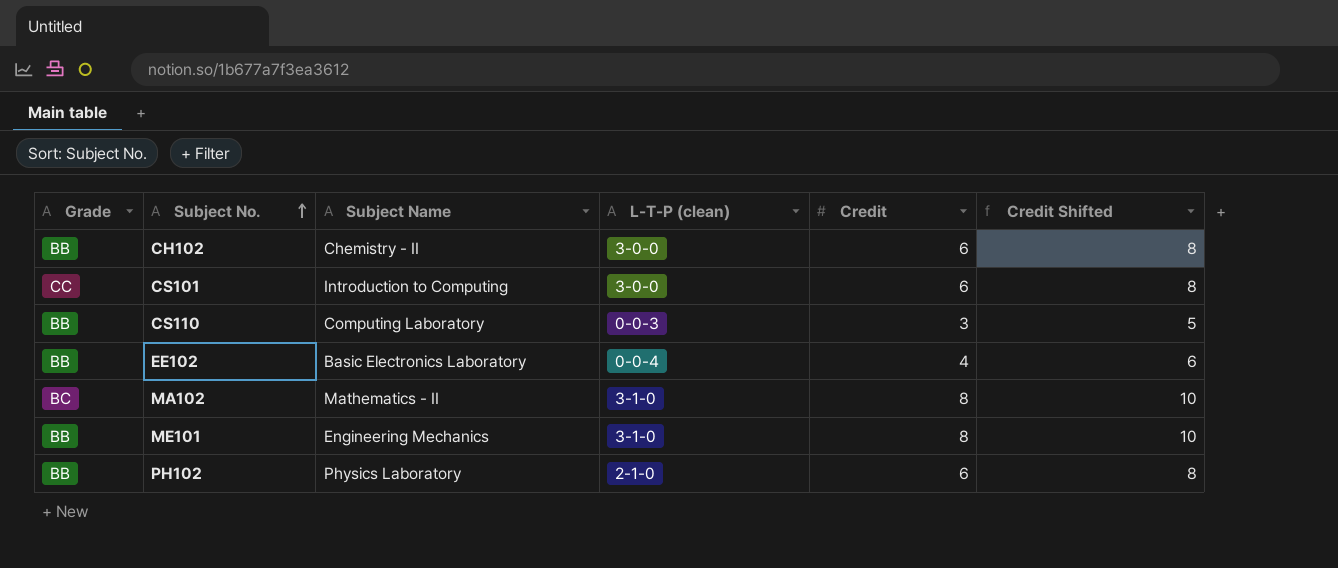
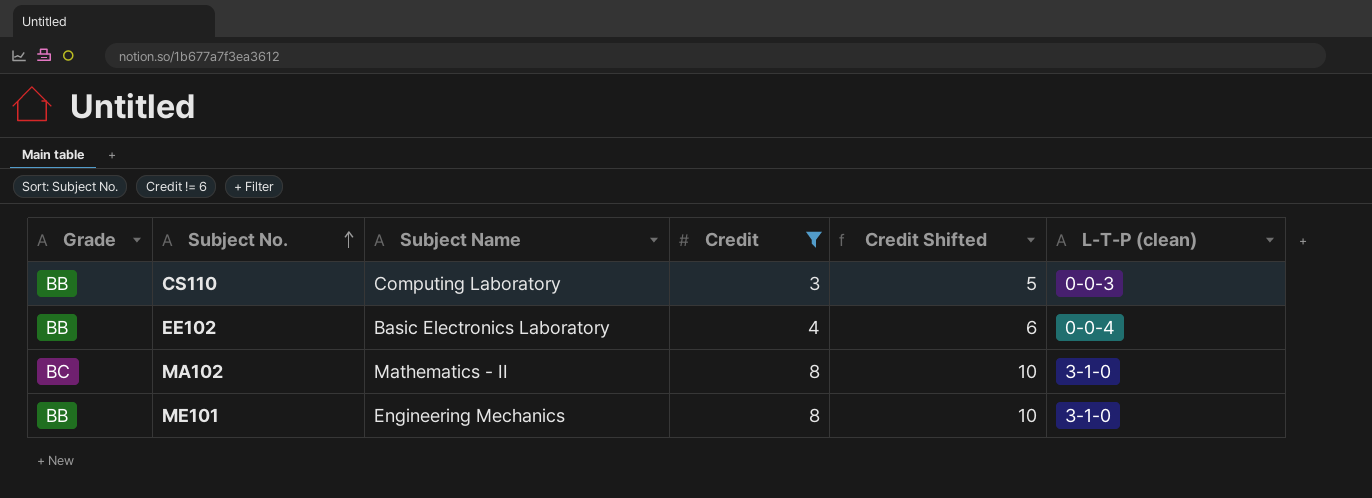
filter: none -> Credit != 6
column L-T-P (clean) | position: 4 -> 6

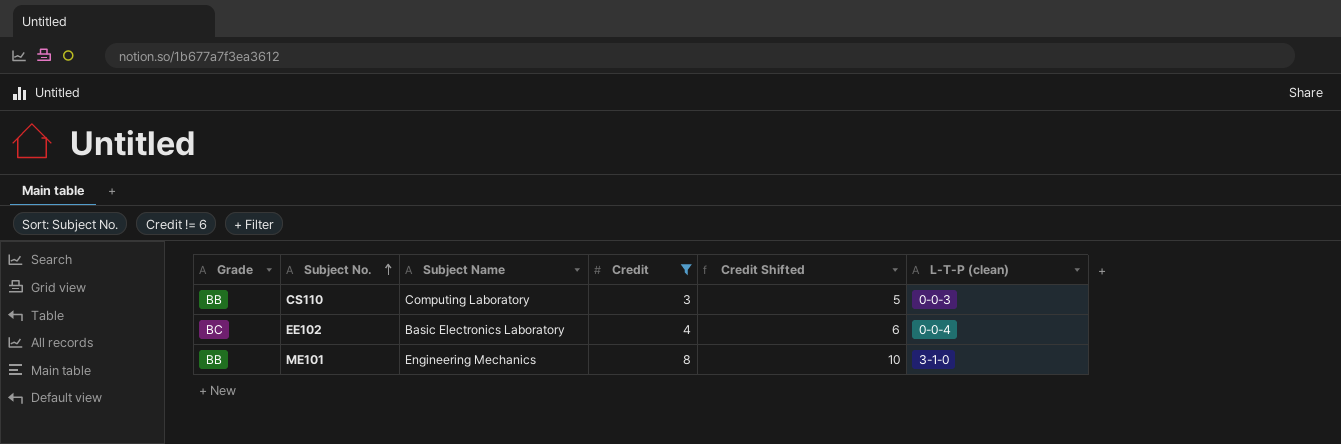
row MA102: BC | Mathematics - II | 8 | 10 | 3-1-0 -> none
EE102 | Grade: BB -> BC

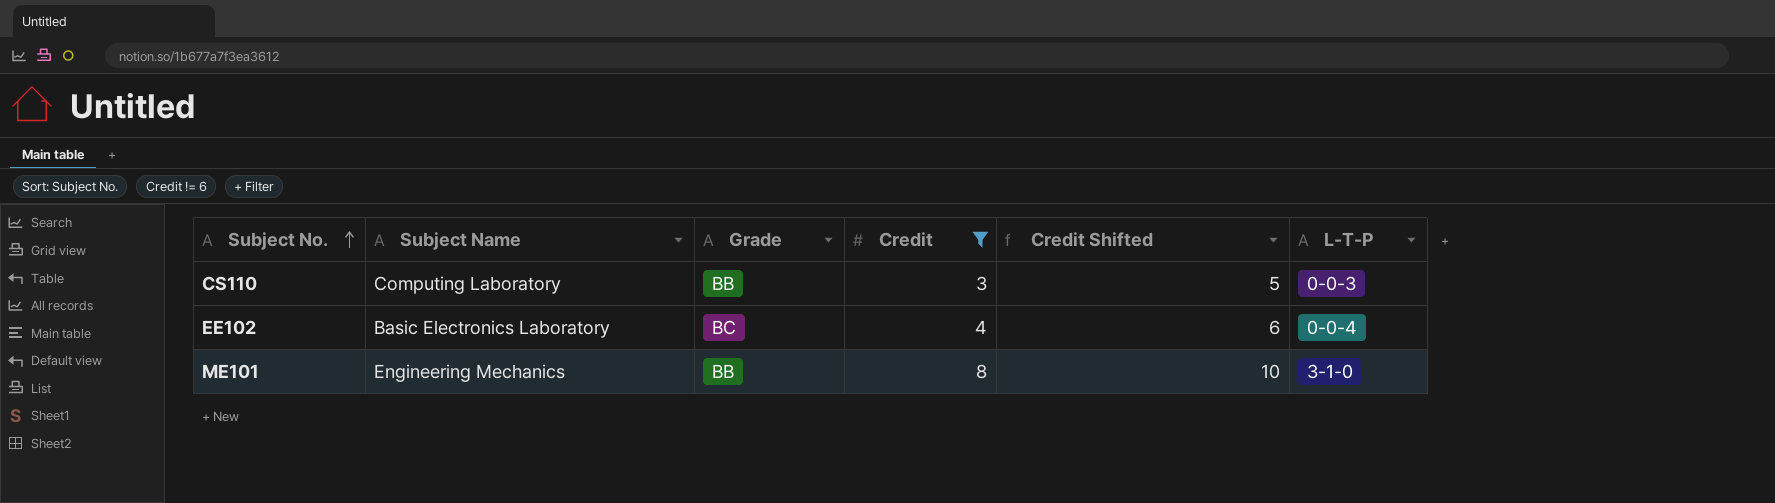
column Grade | position: 1 -> 3
column name: L-T-P (clean) -> L-T-P

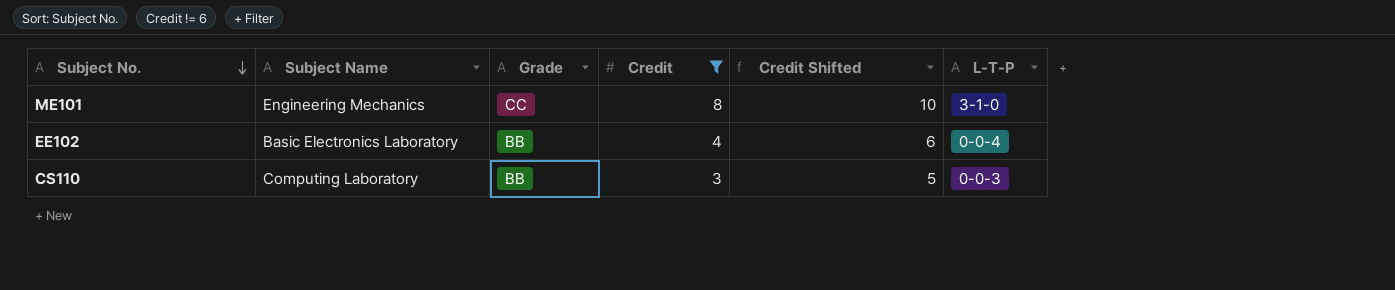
row order: Subject No. ascending -> Subject No. descending
ME101 | Grade: BB -> CC
EE102 | Grade: BC -> BB

